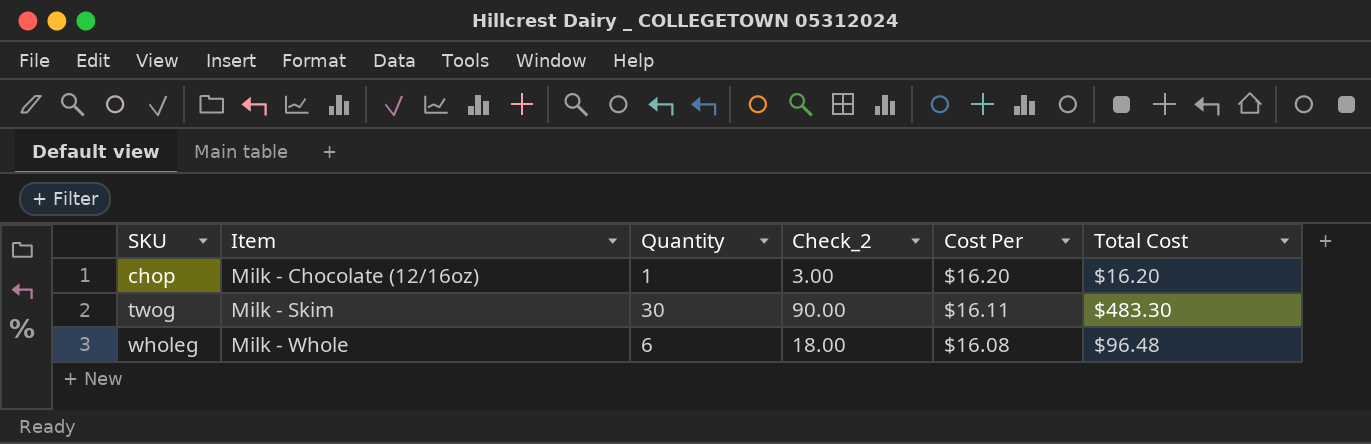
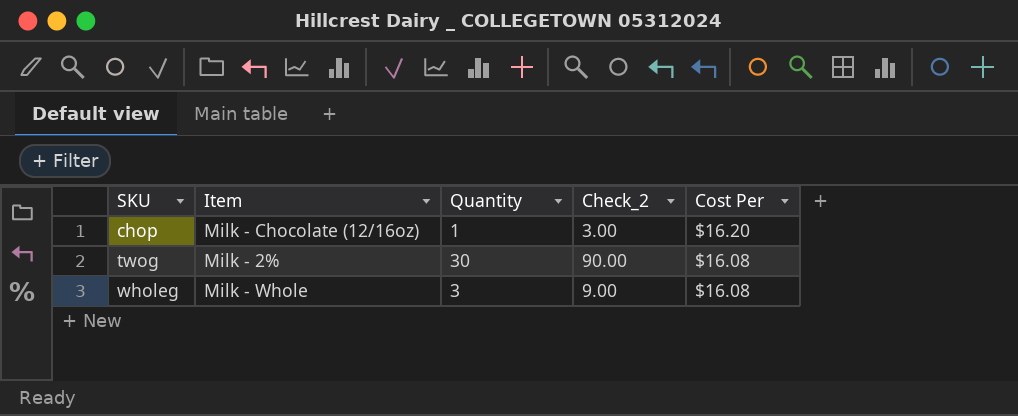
column Total Cost | formula: [Quantity] * [Cost Per] -> none
twog | Item: Milk - Skim -> Milk - 2%
twog | Cost Per: $16.11 -> $16.08
wholeg | Quantity: 6 -> 3
wholeg | Check_2: 18.00 -> 9.00

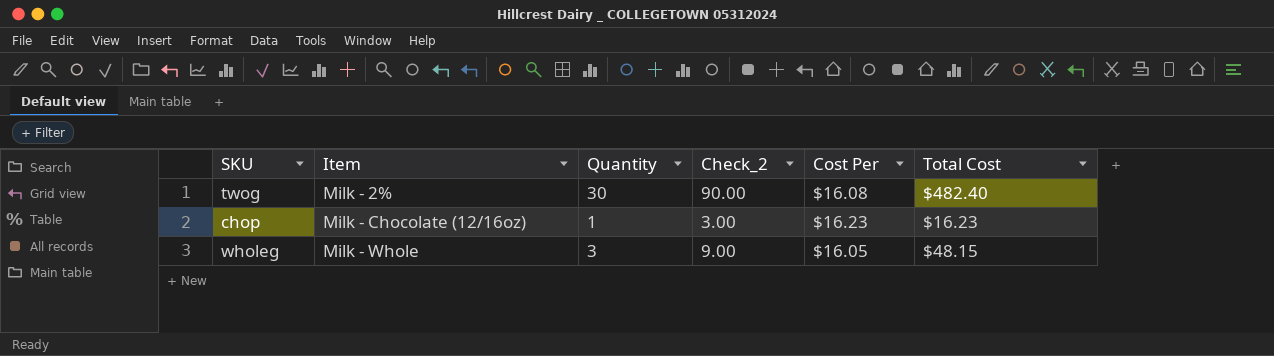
row order: SKU ascending -> Item ascending
column Total Cost | formula: none -> [Quantity] * [Cost Per]
chop | Cost Per: $16.20 -> $16.23
wholeg | Cost Per: $16.08 -> $16.05

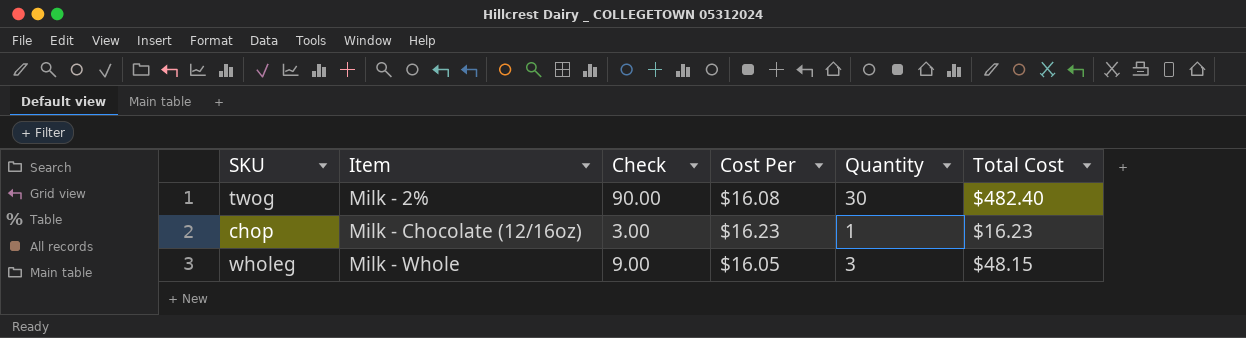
column name: Check_2 -> Check
column Quantity | position: 3 -> 5

